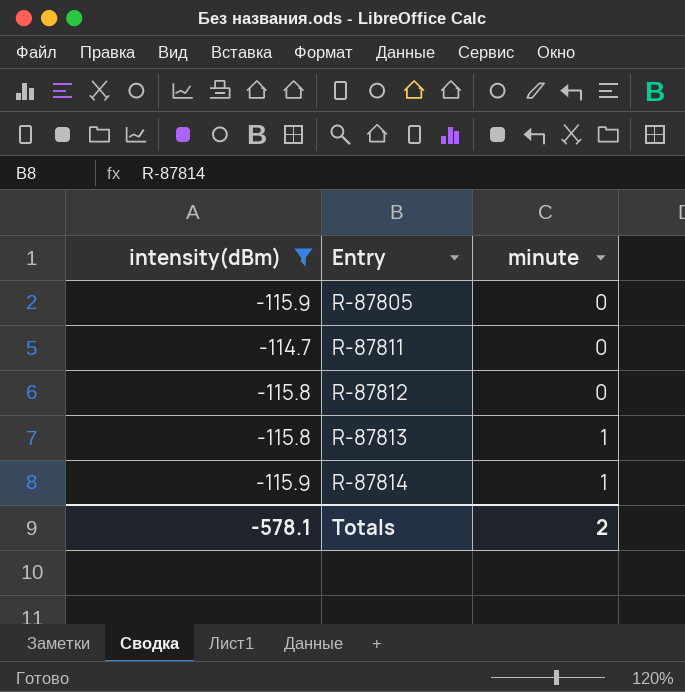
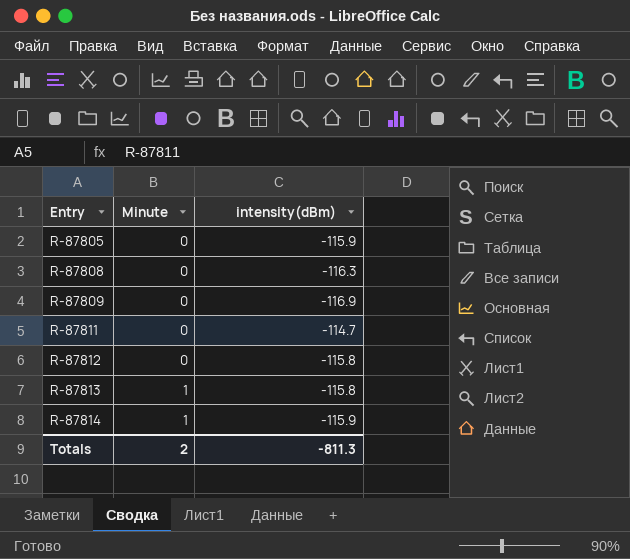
filter: intensity(dBm) >= -115.9 -> none
column name: minute -> Minute
column intensity(dBm) | position: 1 -> 3
Totals | intensity(dBm): -578.1 -> -811.3

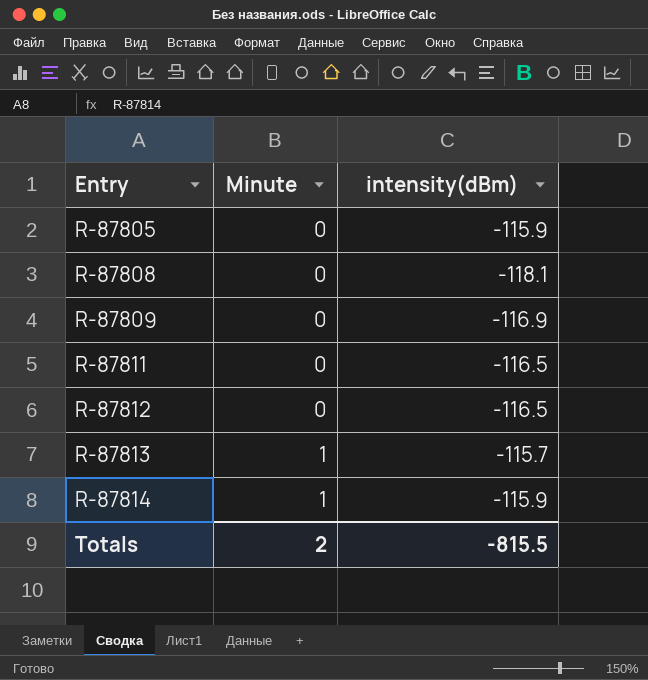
R-87808 | intensity(dBm): -116.3 -> -118.1
R-87811 | intensity(dBm): -114.7 -> -116.5
R-87812 | intensity(dBm): -115.8 -> -116.5
R-87813 | intensity(dBm): -115.8 -> -115.7
Totals | intensity(dBm): -811.3 -> -815.5

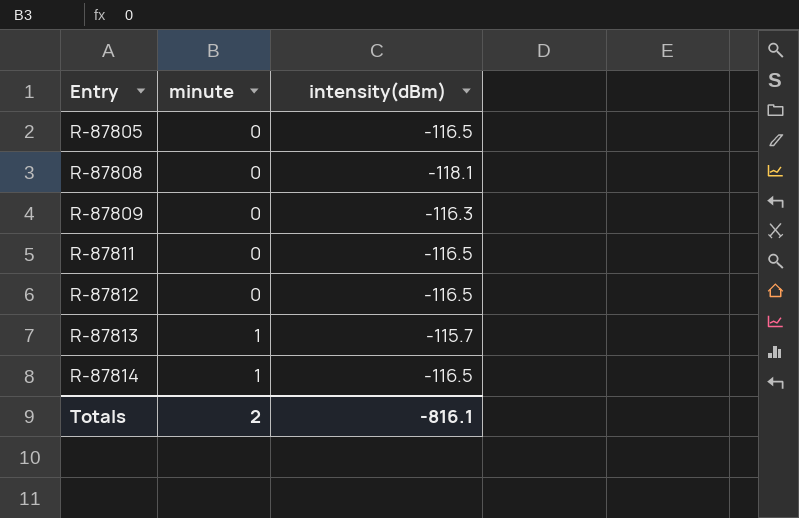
column name: Minute -> minute
R-87805 | intensity(dBm): -115.9 -> -116.5
R-87809 | intensity(dBm): -116.9 -> -116.3
R-87814 | intensity(dBm): -115.9 -> -116.5
Totals | intensity(dBm): -815.5 -> -816.1

